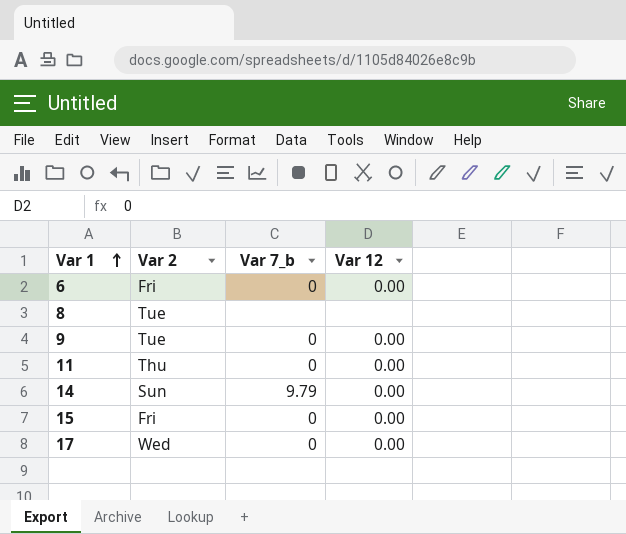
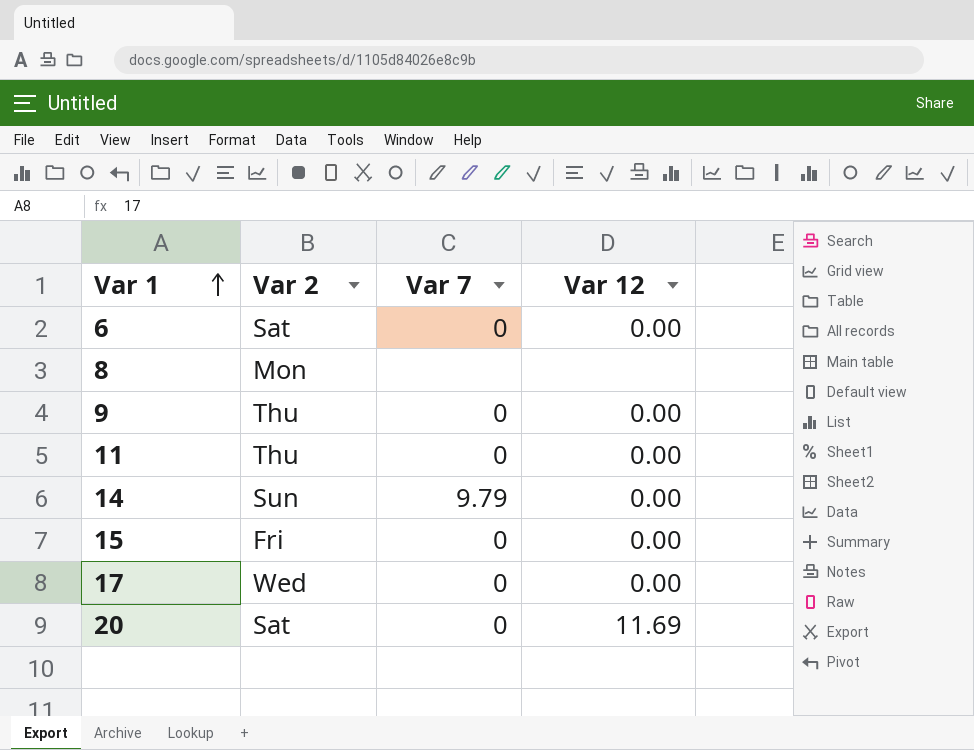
column name: Var 7_b -> Var 7
6 | Var 2: Fri -> Sat
8 | Var 2: Tue -> Mon
9 | Var 2: Tue -> Thu
row 20: none -> Sat | 0 | 11.69

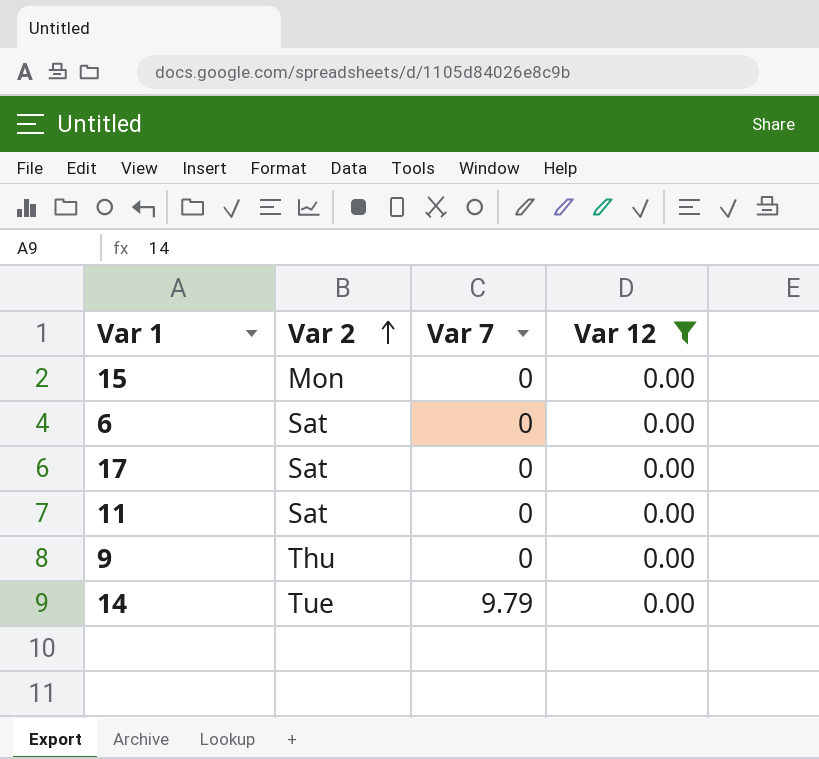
filter: none -> Var 12 = 0.00
row order: Var 1 ascending -> Var 2 ascending
15 | Var 2: Fri -> Mon
17 | Var 2: Wed -> Sat
11 | Var 2: Thu -> Sat
14 | Var 2: Sun -> Tue

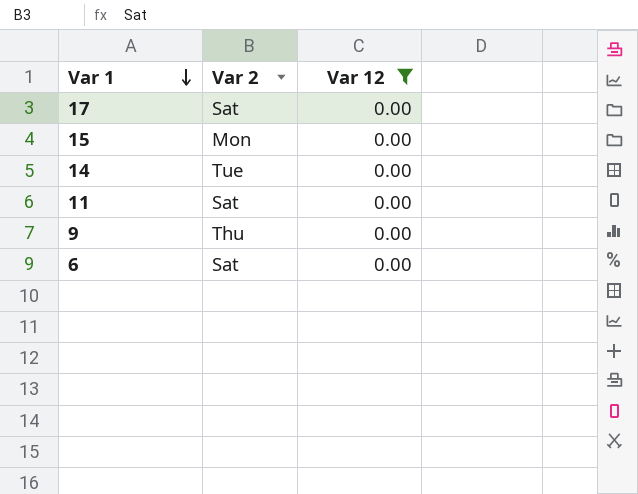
row order: Var 2 ascending -> Var 1 descending
column Var 7 | position: 3 -> none

